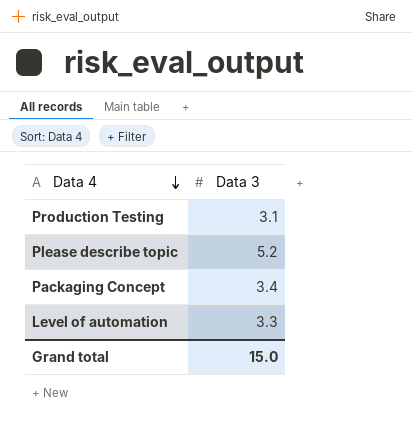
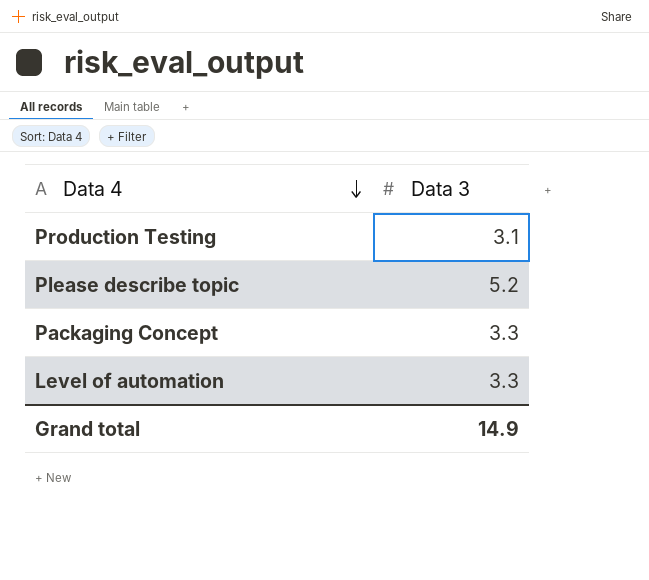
Packaging Concept | Data 3: 3.4 -> 3.3
Grand total | Data 3: 15.0 -> 14.9

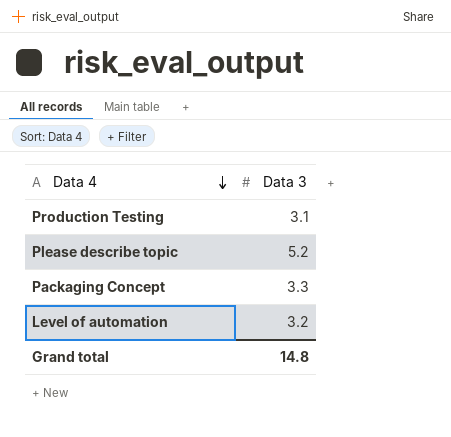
Level of automation | Data 3: 3.3 -> 3.2
Grand total | Data 3: 14.9 -> 14.8

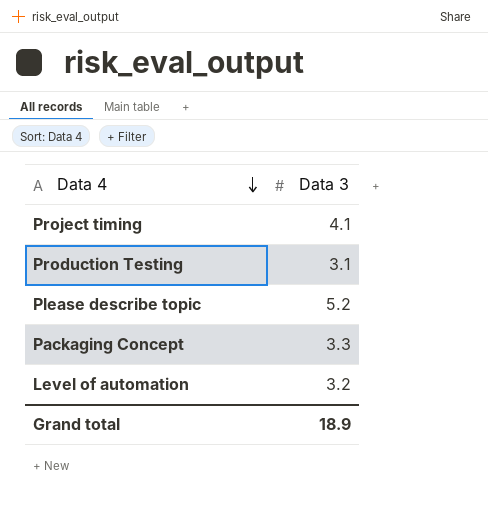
row Project timing: none -> 4.1
Grand total | Data 3: 14.8 -> 18.9

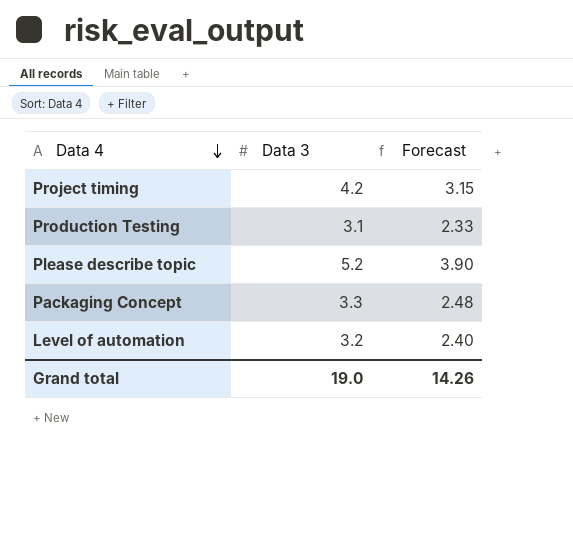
column Forecast | formula: none -> [Data 3] * 0.75
Project timing | Data 3: 4.1 -> 4.2
Grand total | Data 3: 18.9 -> 19.0

